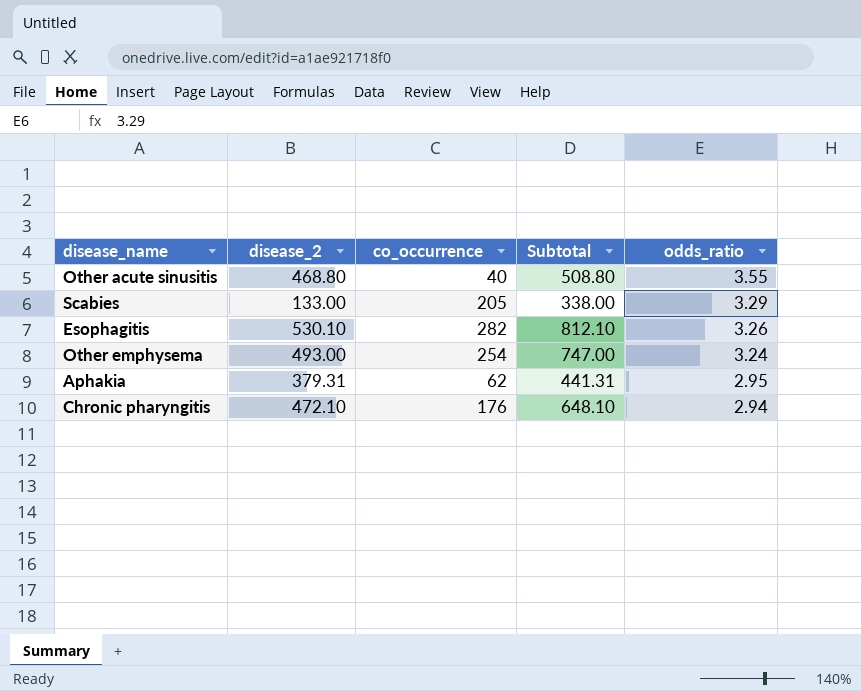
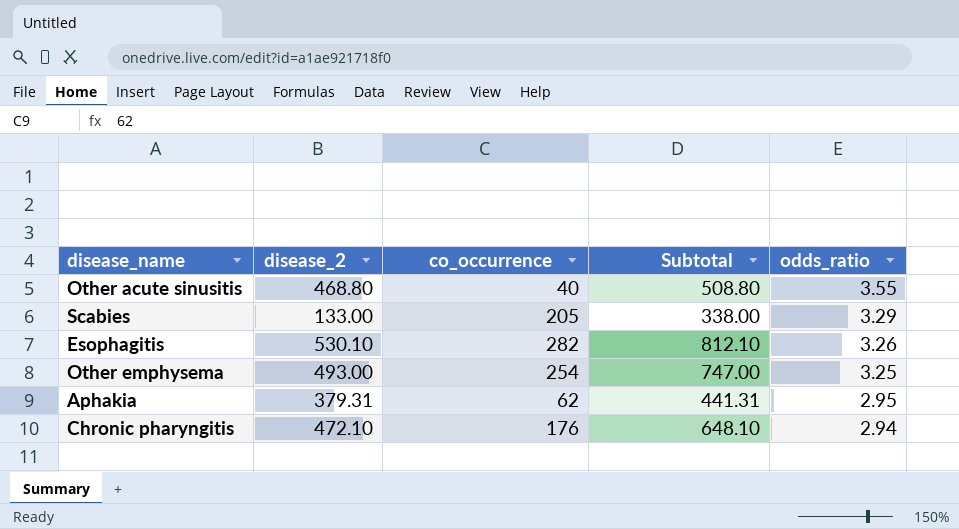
Other emphysema | odds_ratio: 3.24 -> 3.25

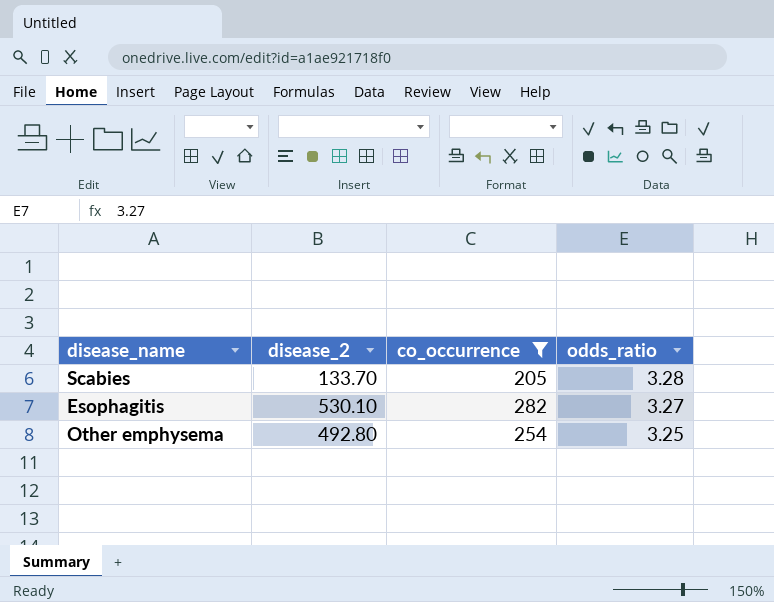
filter: none -> co_occurrence >= 205
column Subtotal | formula: [disease_2] + [co_occurrence] -> none
Scabies | disease_2: 133.00 -> 133.70
Scabies | odds_ratio: 3.29 -> 3.28
Esophagitis | odds_ratio: 3.26 -> 3.27
Other emphysema | disease_2: 493.00 -> 492.80

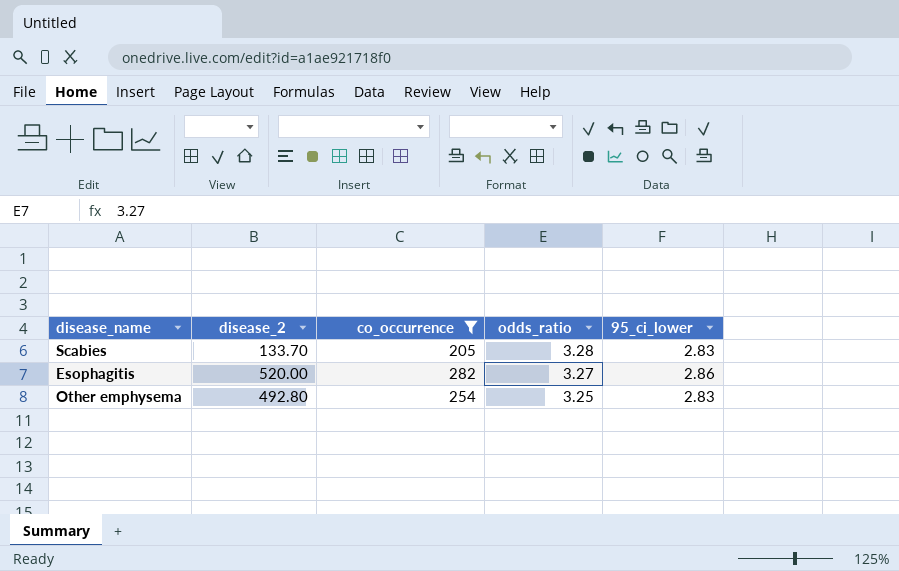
column 95_ci_lower | position: none -> 5
Esophagitis | disease_2: 530.10 -> 520.00

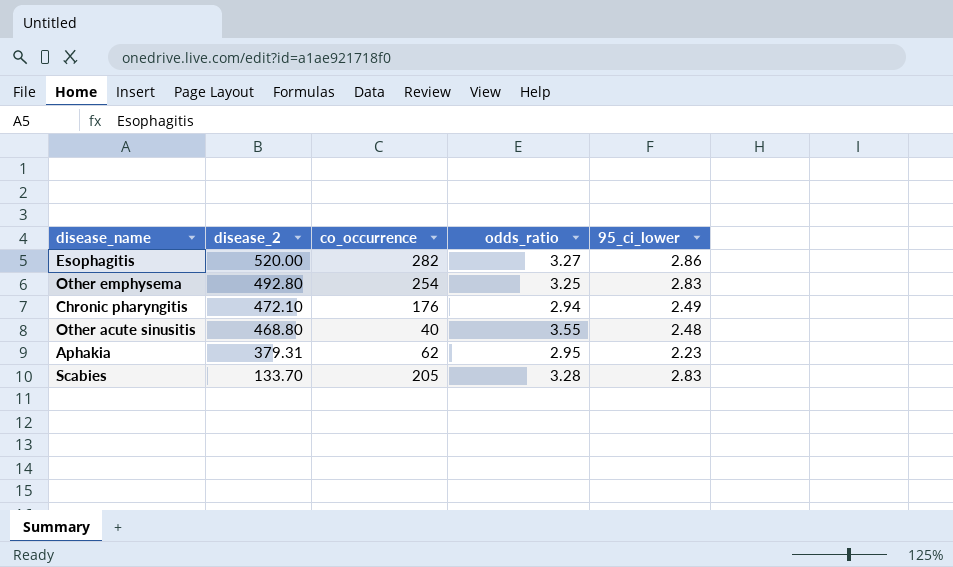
filter: co_occurrence >= 205 -> none
row order: odds_ratio descending -> disease_2 descending

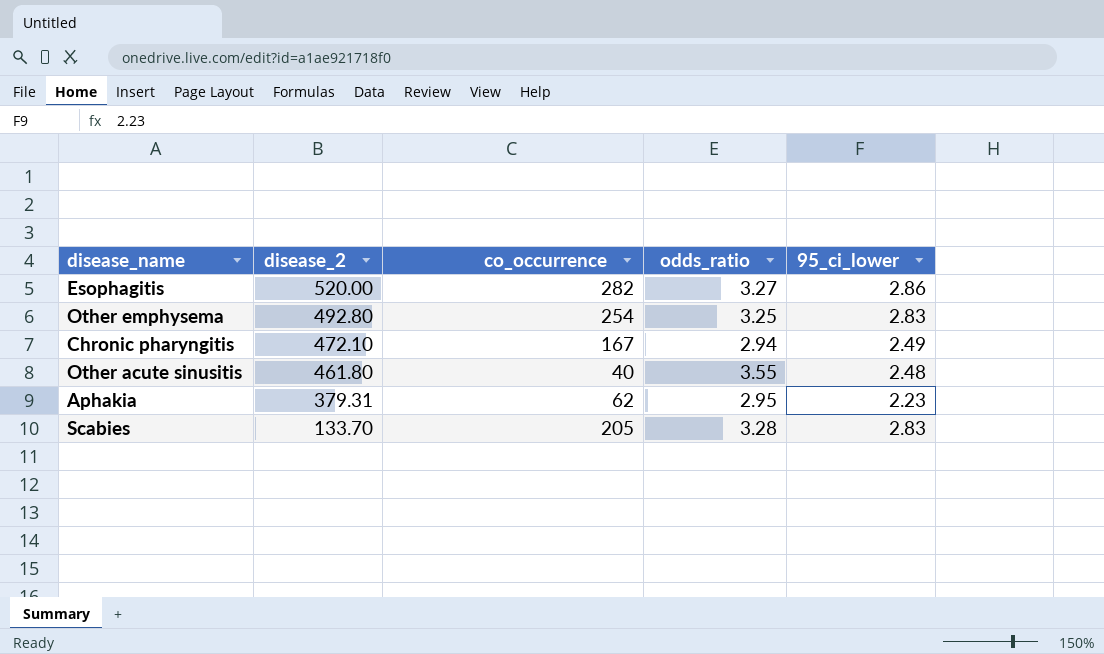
Chronic pharyngitis | co_occurrence: 176 -> 167
Other acute sinusitis | disease_2: 468.80 -> 461.80

